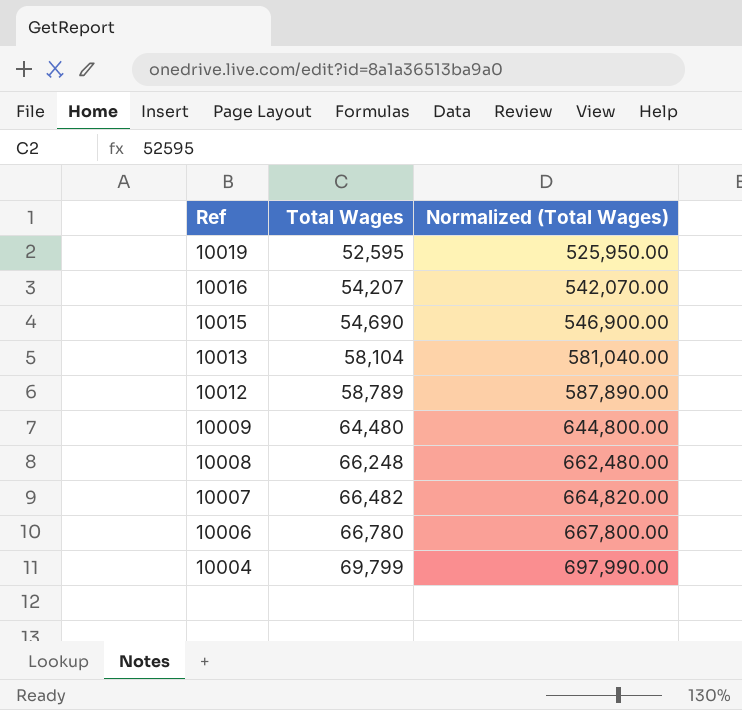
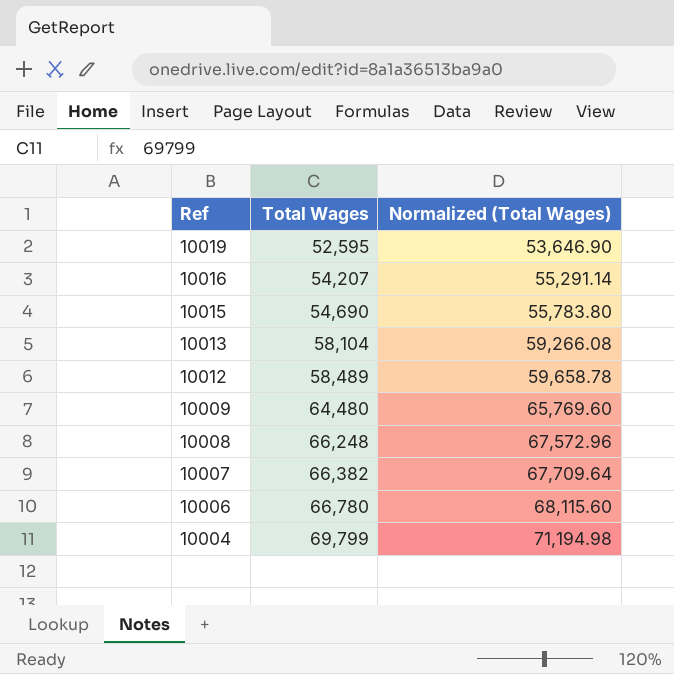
column Normalized (Total Wages) | formula: [Total Wages] * 10 -> [Total Wages] * 1.02
10012 | Total Wages: 58,789 -> 58,489
10007 | Total Wages: 66,482 -> 66,382

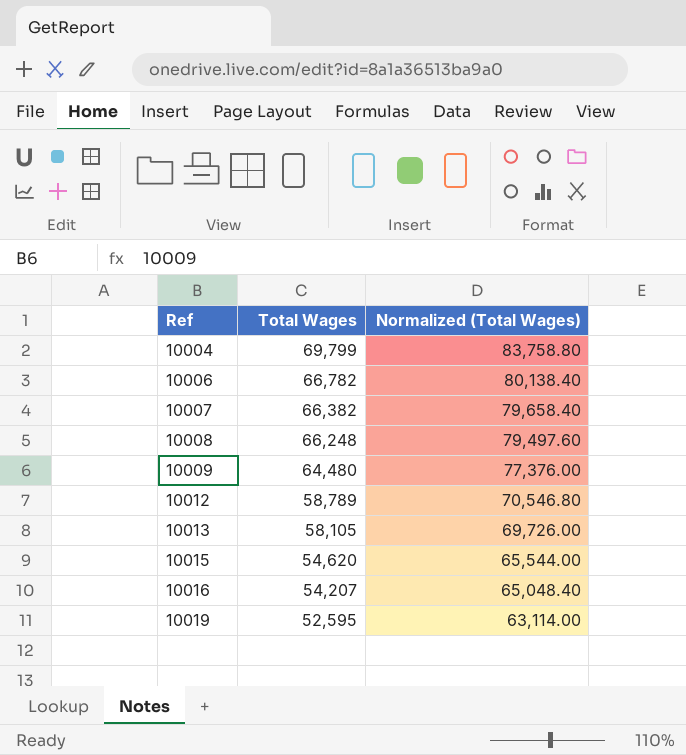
row order: Ref descending -> Ref ascending
column Normalized (Total Wages) | formula: [Total Wages] * 1.02 -> [Total Wages] * 1.2
10006 | Total Wages: 66,780 -> 66,782
10012 | Total Wages: 58,489 -> 58,789
10013 | Total Wages: 58,104 -> 58,105
10015 | Total Wages: 54,690 -> 54,620

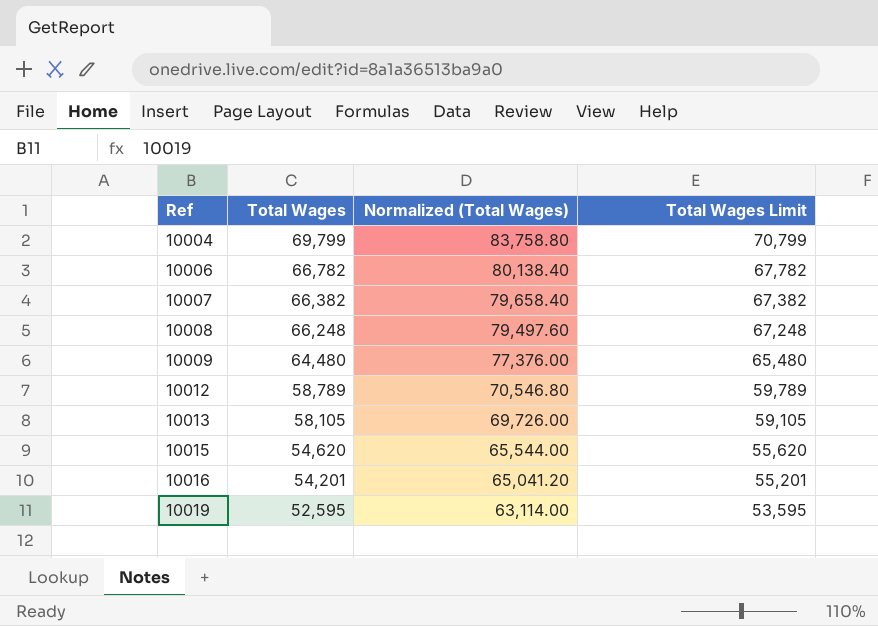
column Total Wages Limit | formula: none -> [Total Wages] + 1000
10016 | Total Wages: 54,207 -> 54,201
10016 | Normalized (Total Wages): 65,048.40 -> 65,041.20

